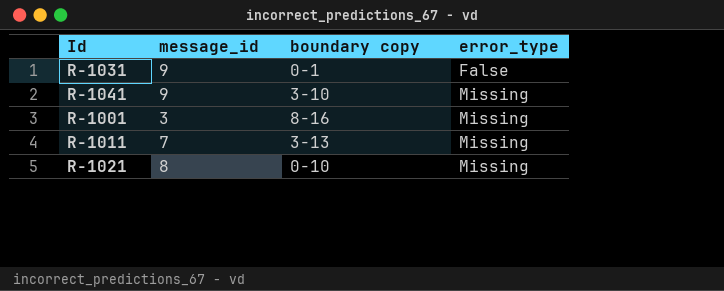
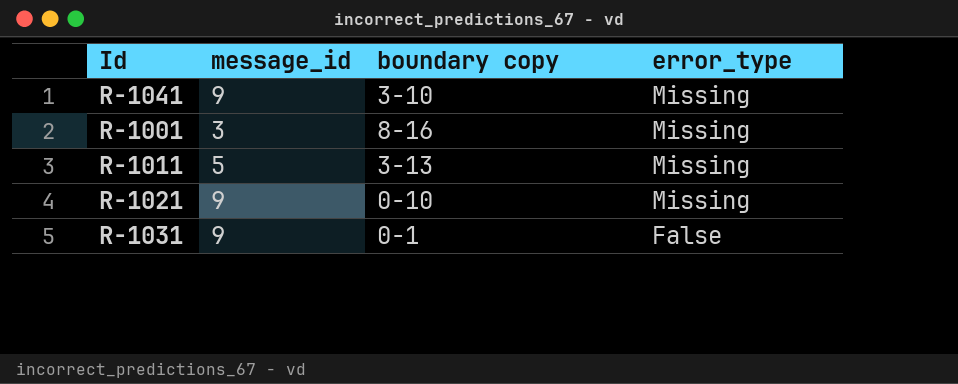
row order: error_type ascending -> error_type descending
R-1011 | message_id: 7 -> 5
R-1021 | message_id: 8 -> 9

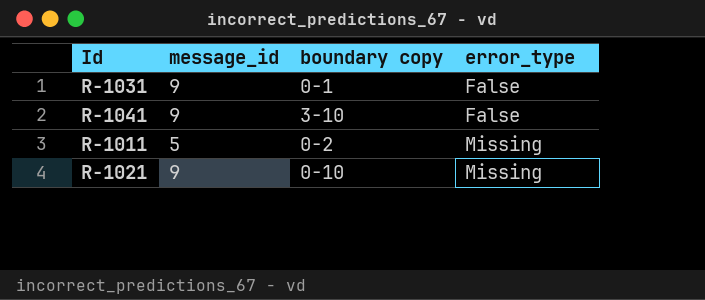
row order: error_type descending -> error_type ascending
row R-1001: 3 | 8-16 | Missing -> none
R-1041 | error_type: Missing -> False
R-1011 | boundary copy: 3-13 -> 0-2

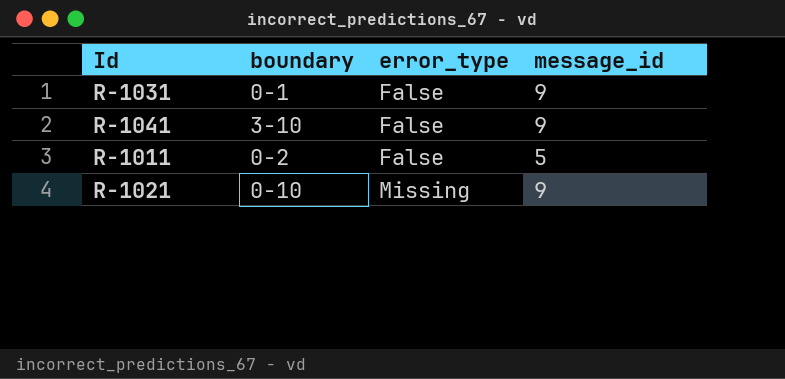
column name: boundary copy -> boundary
column message_id | position: 2 -> 4
R-1011 | error_type: Missing -> False

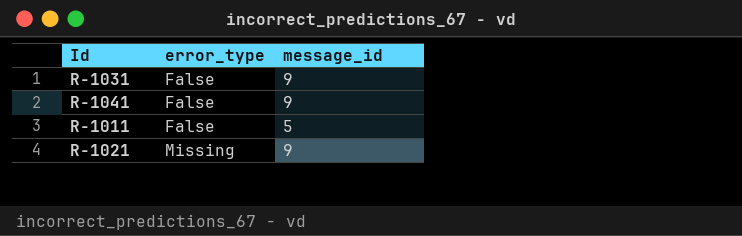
column boundary | position: 2 -> none

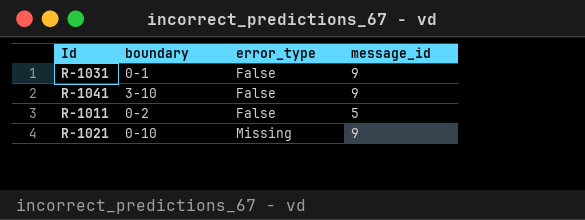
column boundary | position: none -> 2

